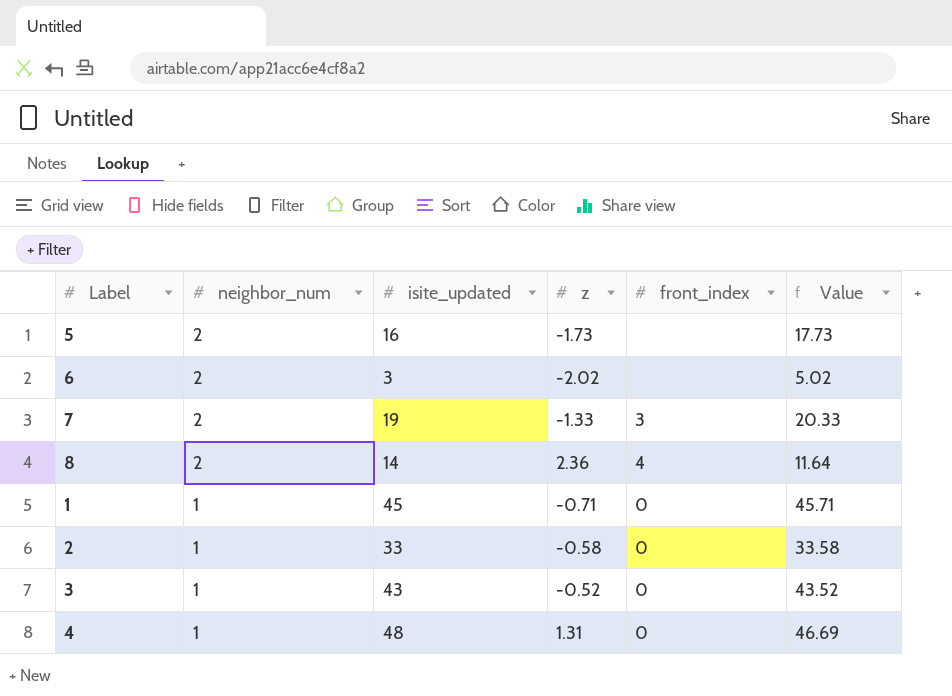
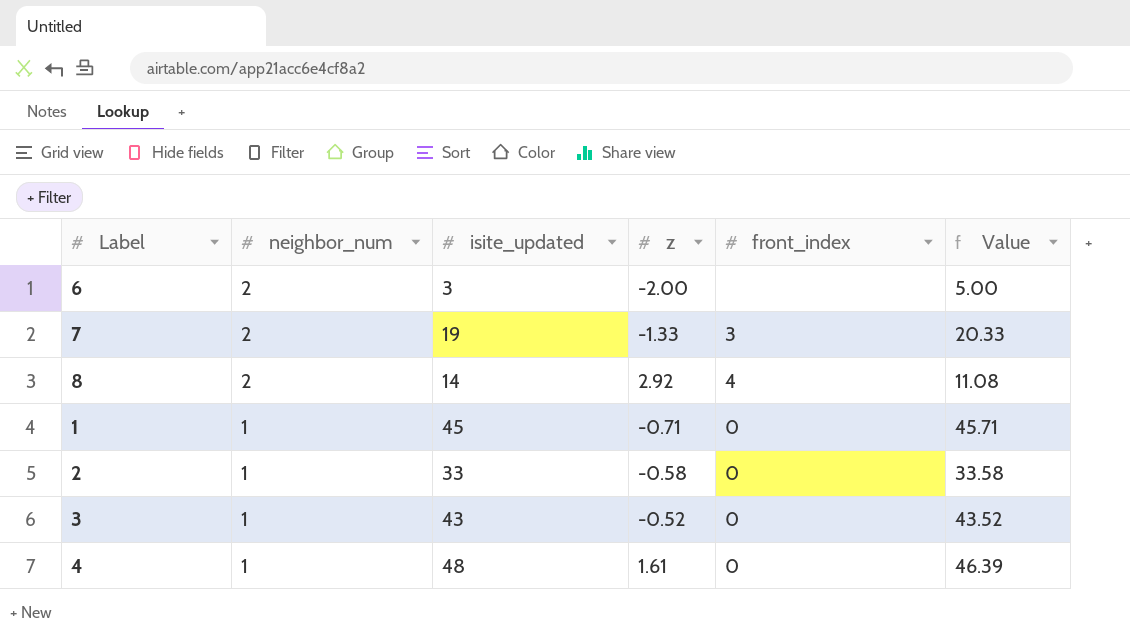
row 5: 2 | 16 | -1.73 | none | 17.73 -> none
6 | z: -2.02 -> -2.00
6 | Value: 5.02 -> 5.00
8 | z: 2.36 -> 2.92
8 | Value: 11.64 -> 11.08
4 | z: 1.31 -> 1.61
4 | Value: 46.69 -> 46.39

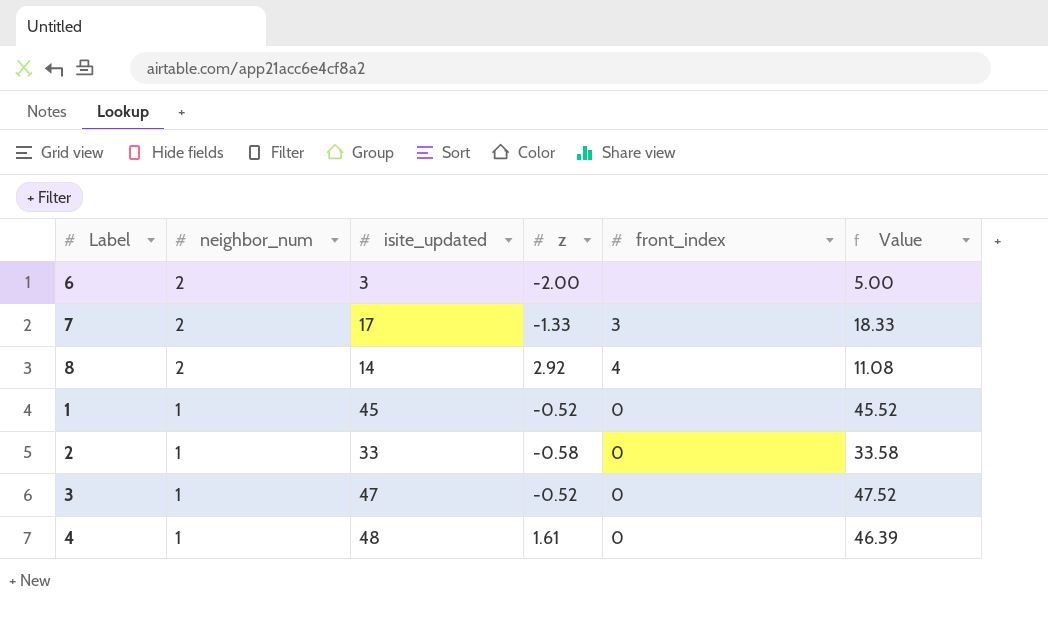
7 | isite_updated: 19 -> 17
7 | Value: 20.33 -> 18.33
1 | z: -0.71 -> -0.52
1 | Value: 45.71 -> 45.52
3 | isite_updated: 43 -> 47
3 | Value: 43.52 -> 47.52

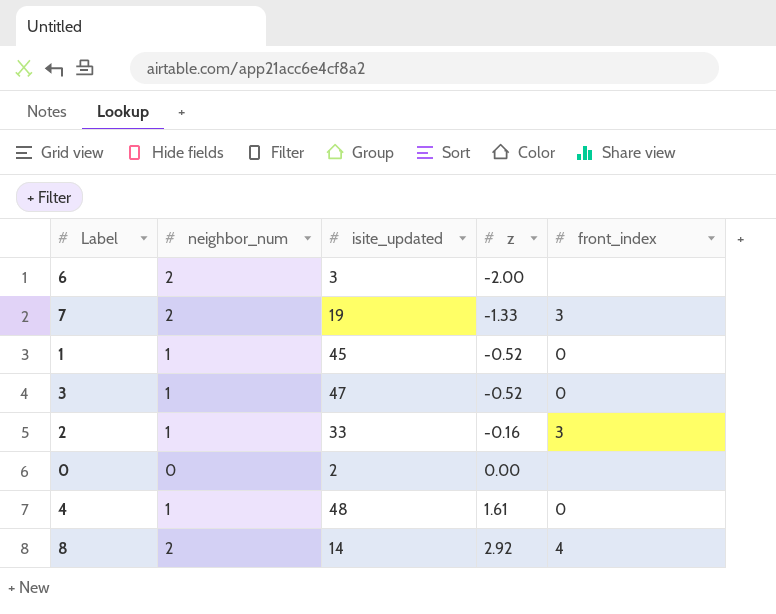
row order: neighbor_num descending -> z ascending
column Value | formula: [isite_updated] - [z] -> none
7 | isite_updated: 17 -> 19
2 | z: -0.58 -> -0.16
2 | front_index: 0 -> 3
row 0: none -> 0 | 2 | 0.00 | none

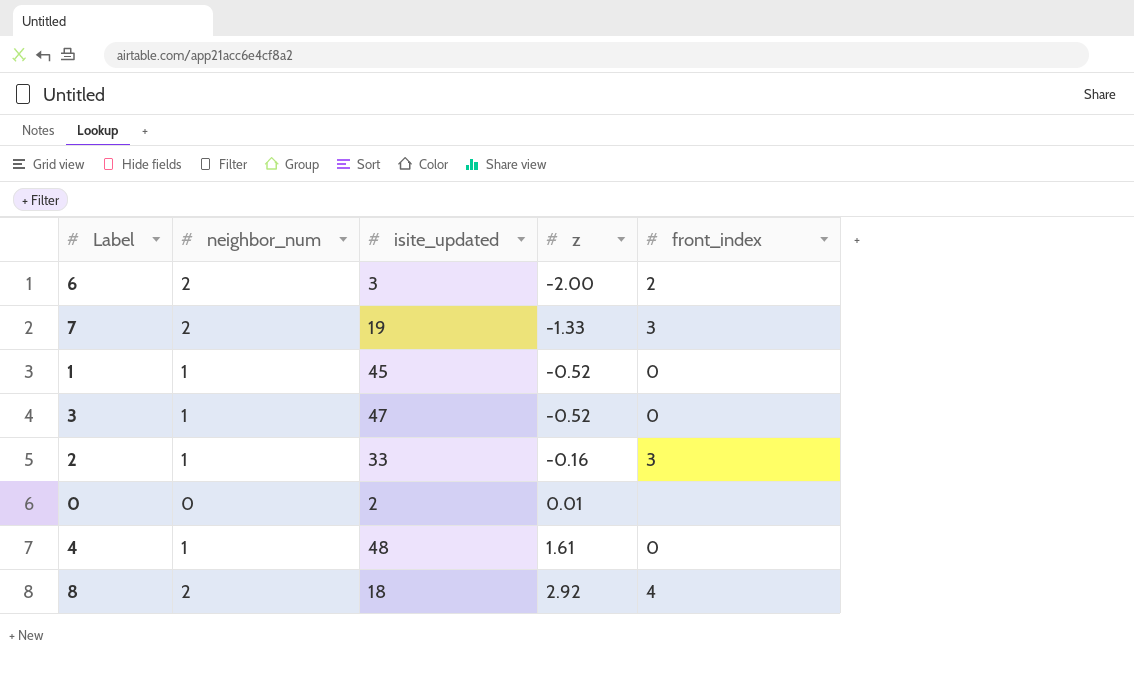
6 | front_index: none -> 2
0 | z: 0.00 -> 0.01
8 | isite_updated: 14 -> 18

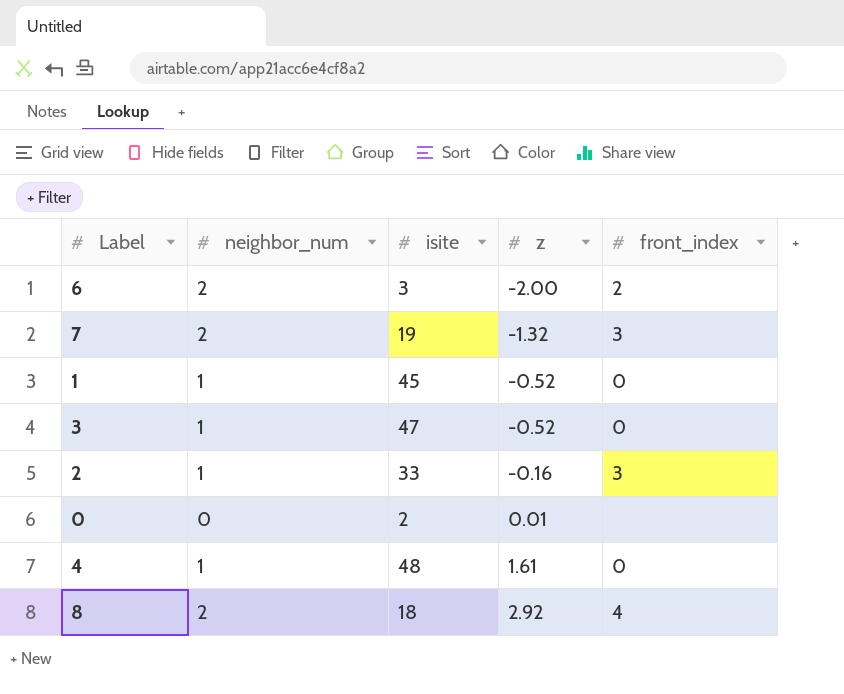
column name: isite_updated -> isite
7 | z: -1.33 -> -1.32

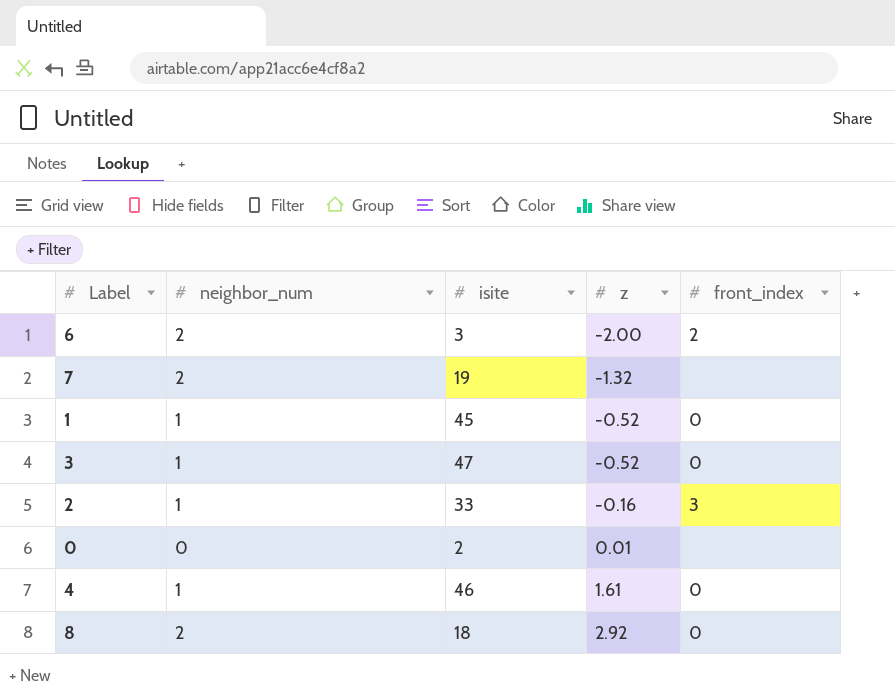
7 | front_index: 3 -> none
4 | isite: 48 -> 46
8 | front_index: 4 -> 0

